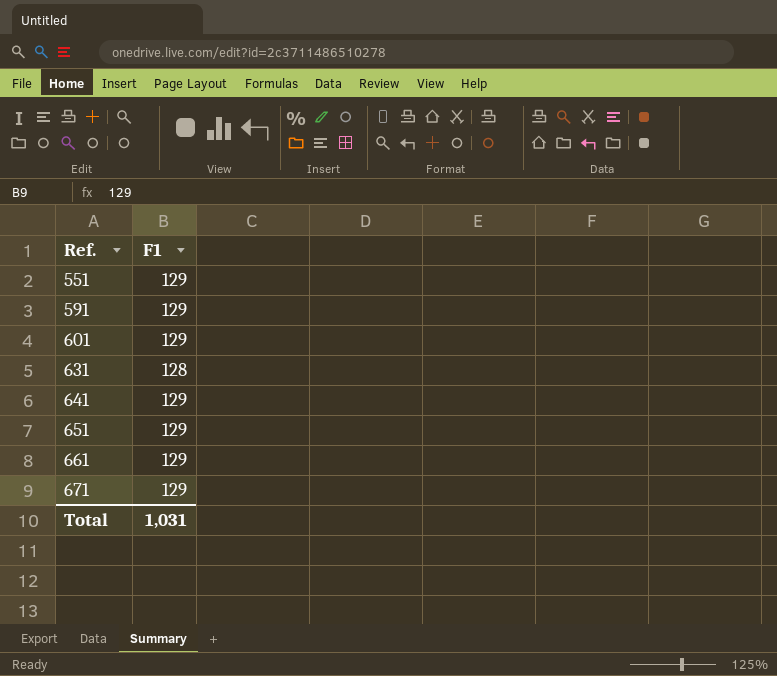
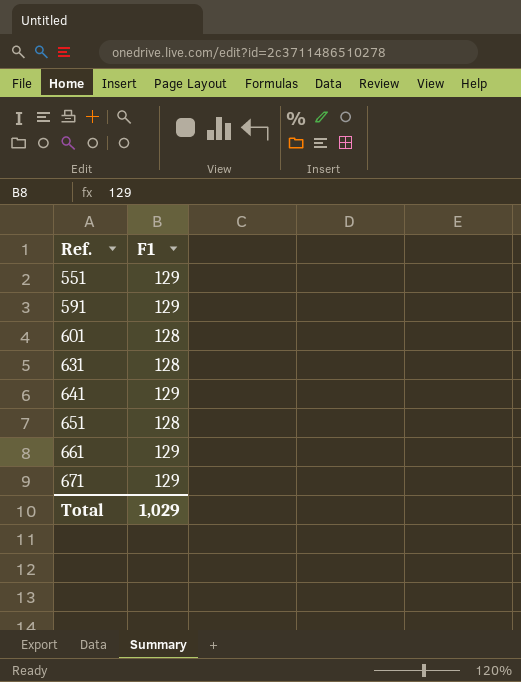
601 | F1: 129 -> 128
651 | F1: 129 -> 128
Total | F1: 1,031 -> 1,029

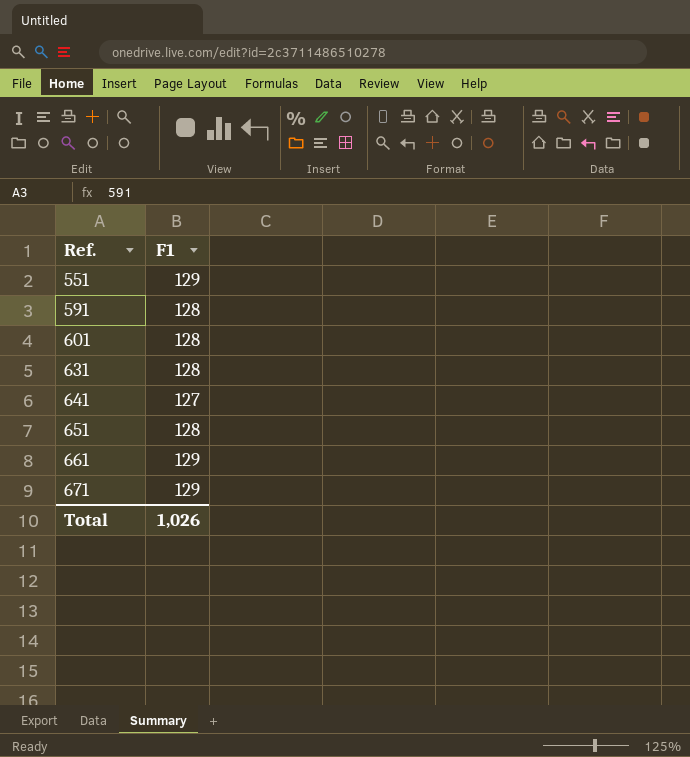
591 | F1: 129 -> 128
641 | F1: 129 -> 127
Total | F1: 1,029 -> 1,026

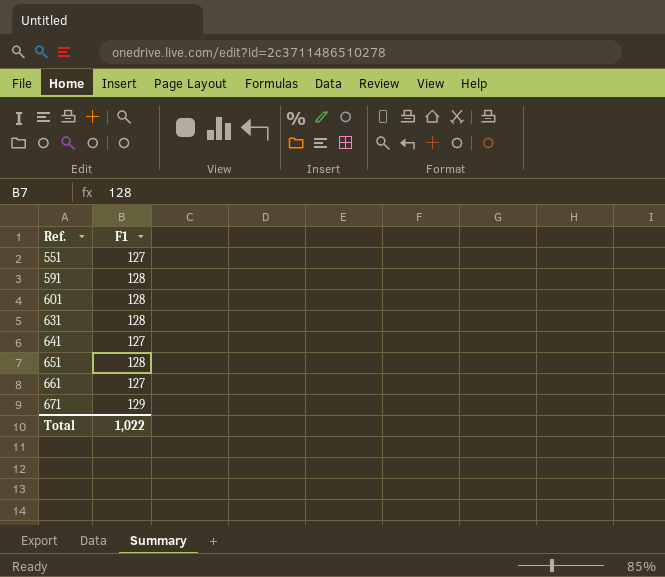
551 | F1: 129 -> 127
661 | F1: 129 -> 127
Total | F1: 1,026 -> 1,022

